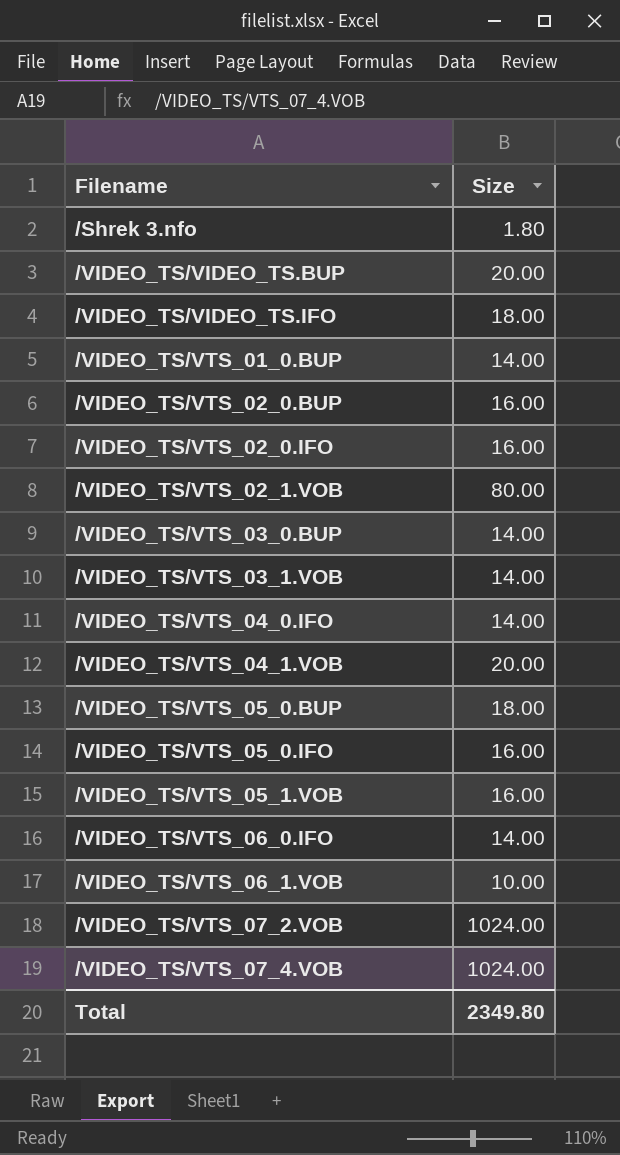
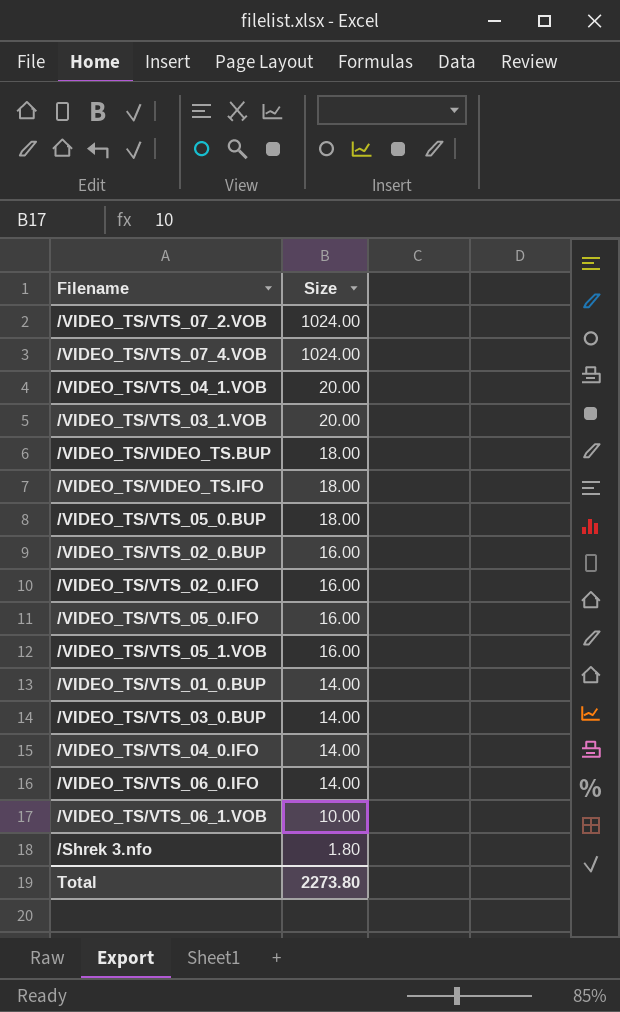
row order: Filename ascending -> Size descending
row /VIDEO_TS/VTS_02_1.VOB: 80.00 -> none
/VIDEO_TS/VTS_03_1.VOB | Size: 14.00 -> 20.00
/VIDEO_TS/VIDEO_TS.BUP | Size: 20.00 -> 18.00
Total | Size: 2349.80 -> 2273.80

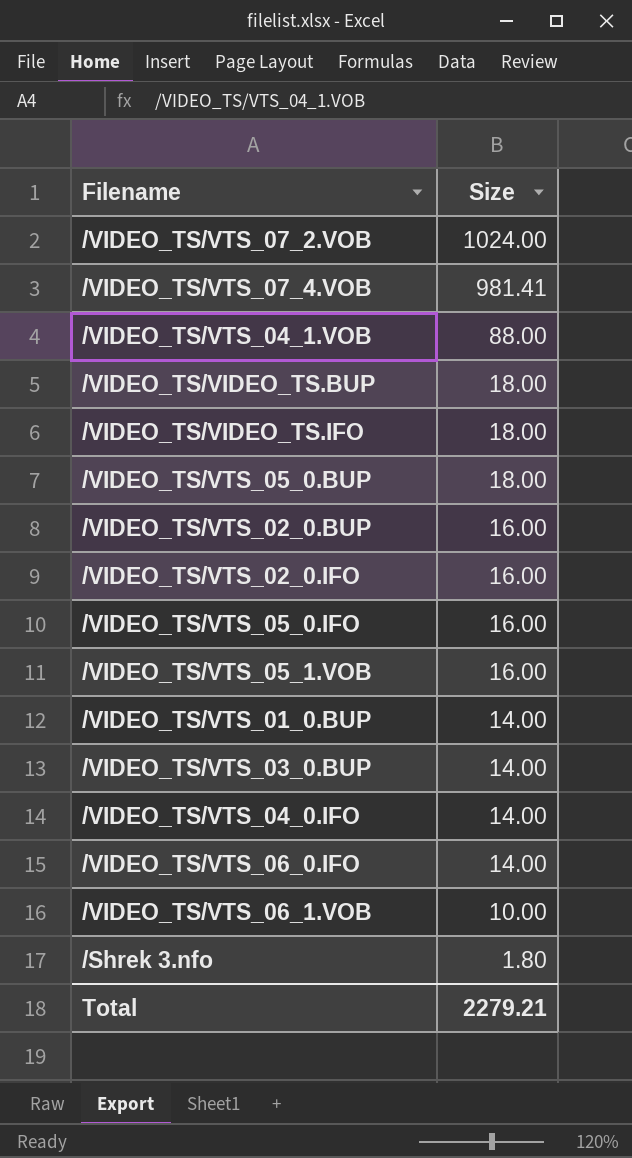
row /VIDEO_TS/VTS_03_1.VOB: 20.00 -> none
/VIDEO_TS/VTS_07_4.VOB | Size: 1024.00 -> 981.41
/VIDEO_TS/VTS_04_1.VOB | Size: 20.00 -> 88.00
Total | Size: 2273.80 -> 2279.21

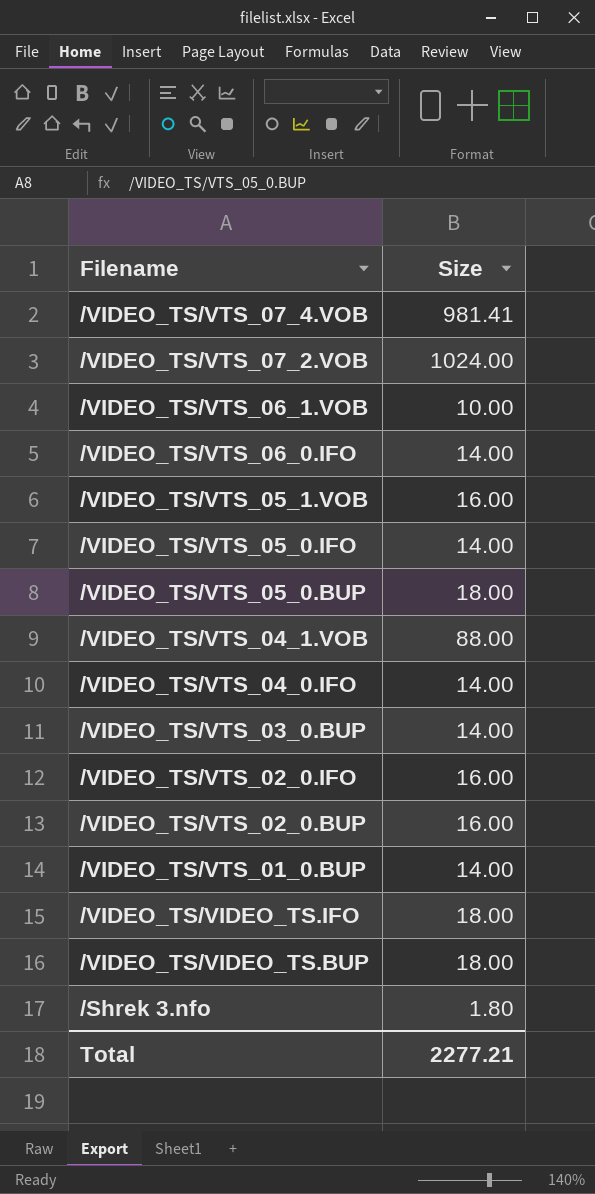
row order: Size descending -> Filename descending
/VIDEO_TS/VTS_05_0.IFO | Size: 16.00 -> 14.00
Total | Size: 2279.21 -> 2277.21

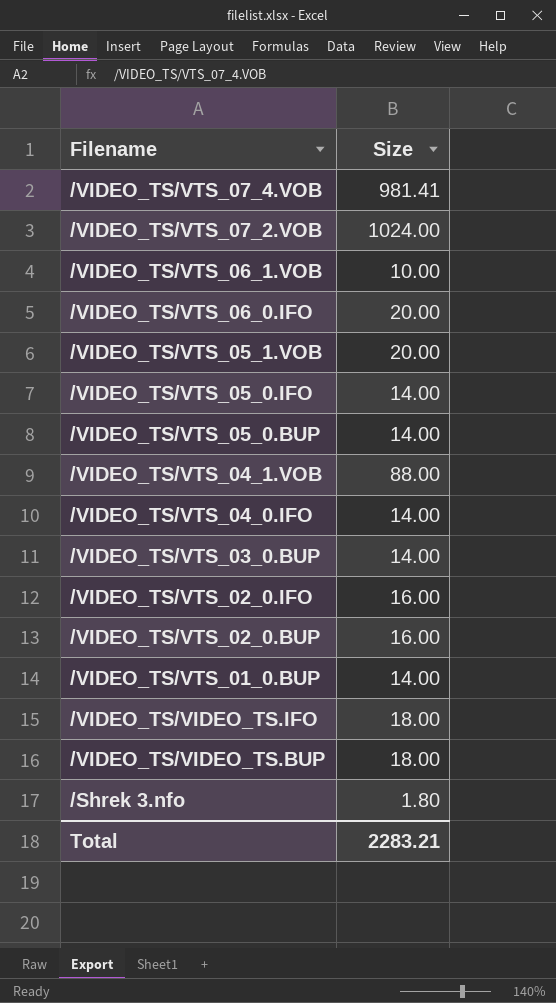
/VIDEO_TS/VTS_06_0.IFO | Size: 14.00 -> 20.00
/VIDEO_TS/VTS_05_1.VOB | Size: 16.00 -> 20.00
/VIDEO_TS/VTS_05_0.BUP | Size: 18.00 -> 14.00
Total | Size: 2277.21 -> 2283.21

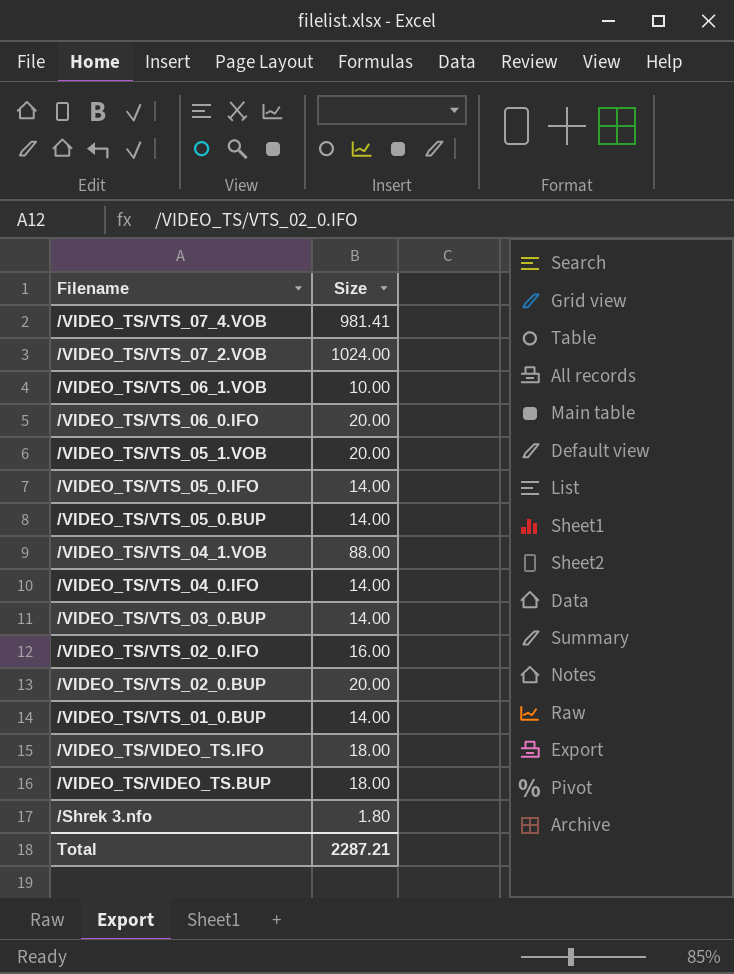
/VIDEO_TS/VTS_02_0.BUP | Size: 16.00 -> 20.00
Total | Size: 2283.21 -> 2287.21

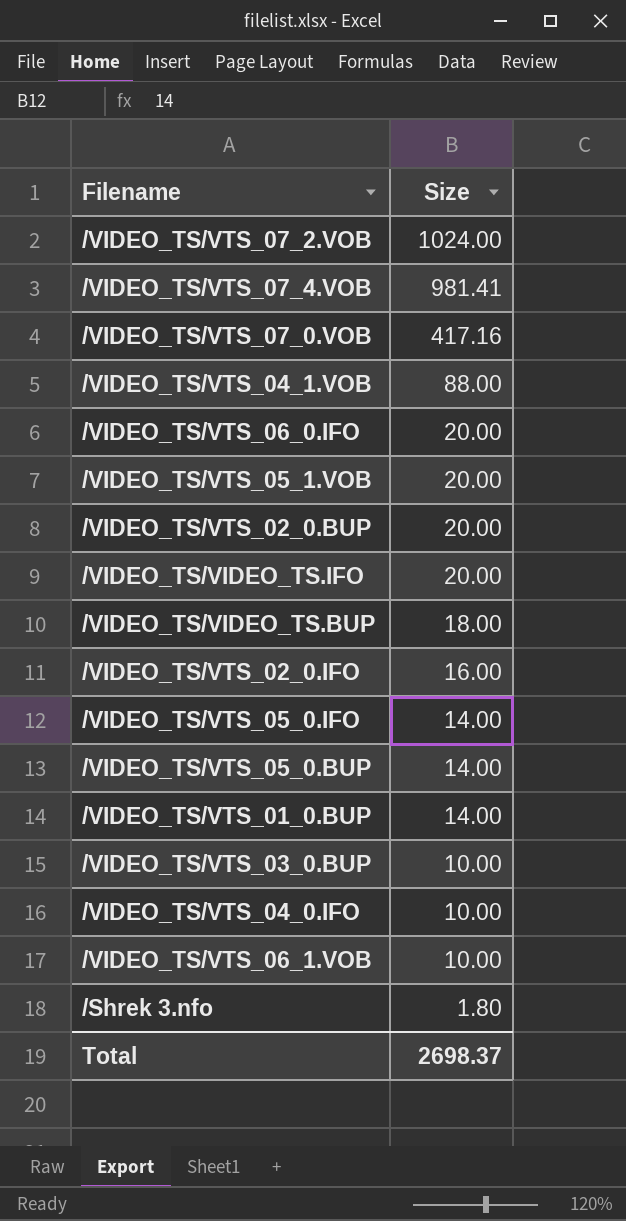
row order: Filename descending -> Size descending
row /VIDEO_TS/VTS_07_0.VOB: none -> 417.16
/VIDEO_TS/VIDEO_TS.IFO | Size: 18.00 -> 20.00
/VIDEO_TS/VTS_03_0.BUP | Size: 14.00 -> 10.00
/VIDEO_TS/VTS_04_0.IFO | Size: 14.00 -> 10.00
Total | Size: 2287.21 -> 2698.37

